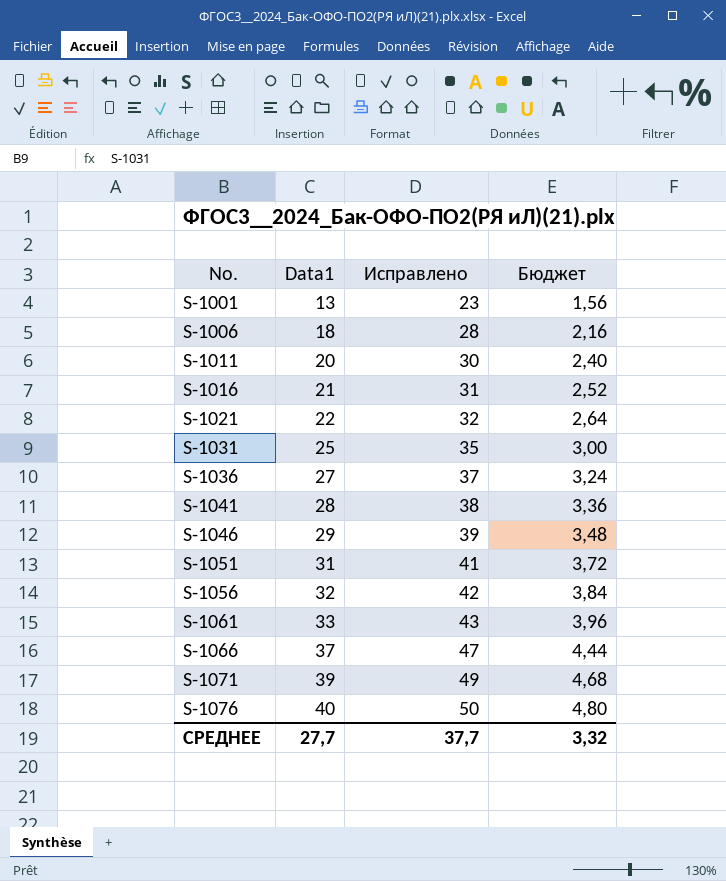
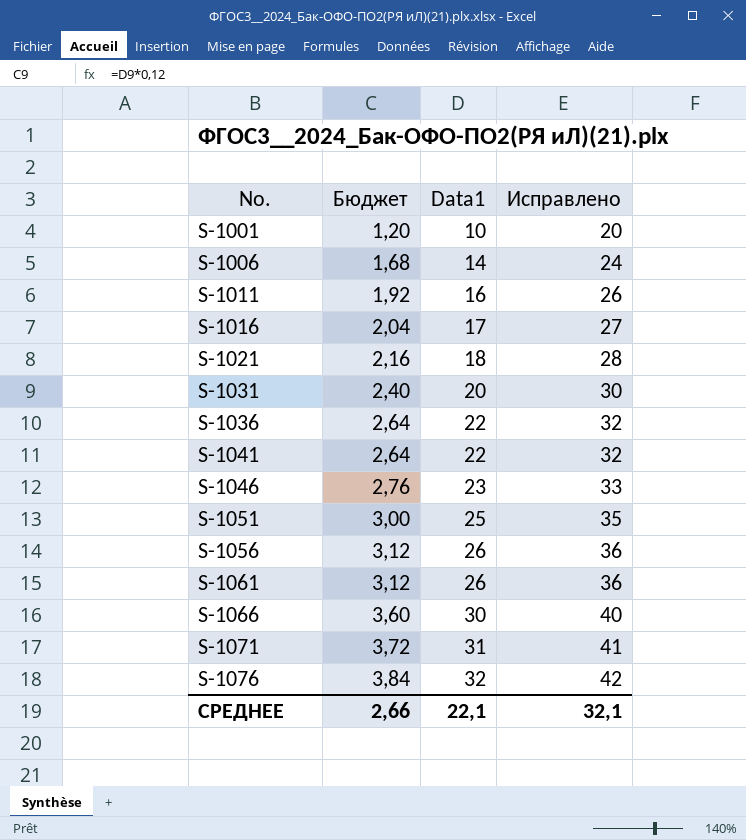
column Бюджет | position: 4 -> 2
S-1001 | Бюджет: 1,56 -> 1,20
S-1001 | Data1: 13 -> 10
S-1001 | Исправлено: 23 -> 20
S-1006 | Бюджет: 2,16 -> 1,68
S-1006 | Data1: 18 -> 14
S-1006 | Исправлено: 28 -> 24
S-1011 | Бюджет: 2,40 -> 1,92
S-1011 | Data1: 20 -> 16
S-1011 | Исправлено: 30 -> 26
S-1016 | Бюджет: 2,52 -> 2,04
S-1016 | Data1: 21 -> 17
S-1016 | Исправлено: 31 -> 27
S-1021 | Бюджет: 2,64 -> 2,16
S-1021 | Data1: 22 -> 18
S-1021 | Исправлено: 32 -> 28
S-1031 | Бюджет: 3,00 -> 2,40
S-1031 | Data1: 25 -> 20
S-1031 | Исправлено: 35 -> 30
S-1036 | Бюджет: 3,24 -> 2,64
S-1036 | Data1: 27 -> 22
S-1036 | Исправлено: 37 -> 32
S-1041 | Бюджет: 3,36 -> 2,64
S-1041 | Data1: 28 -> 22
S-1041 | Исправлено: 38 -> 32
S-1046 | Бюджет: 3,48 -> 2,76
S-1046 | Data1: 29 -> 23
S-1046 | Исправлено: 39 -> 33
S-1051 | Бюджет: 3,72 -> 3,00
S-1051 | Data1: 31 -> 25
S-1051 | Исправлено: 41 -> 35
S-1056 | Бюджет: 3,84 -> 3,12
S-1056 | Data1: 32 -> 26
S-1056 | Исправлено: 42 -> 36
S-1061 | Бюджет: 3,96 -> 3,12
S-1061 | Data1: 33 -> 26
S-1061 | Исправлено: 43 -> 36
S-1066 | Бюджет: 4,44 -> 3,60
S-1066 | Data1: 37 -> 30
S-1066 | Исправлено: 47 -> 40
S-1071 | Бюджет: 4,68 -> 3,72
S-1071 | Data1: 39 -> 31
S-1071 | Исправлено: 49 -> 41
S-1076 | Бюджет: 4,80 -> 3,84
S-1076 | Data1: 40 -> 32
S-1076 | Исправлено: 50 -> 42
СРЕДНЕЕ | Бюджет: 3,32 -> 2,66
СРЕДНЕЕ | Data1: 27,7 -> 22,1
СРЕДНЕЕ | Исправлено: 37,7 -> 32,1

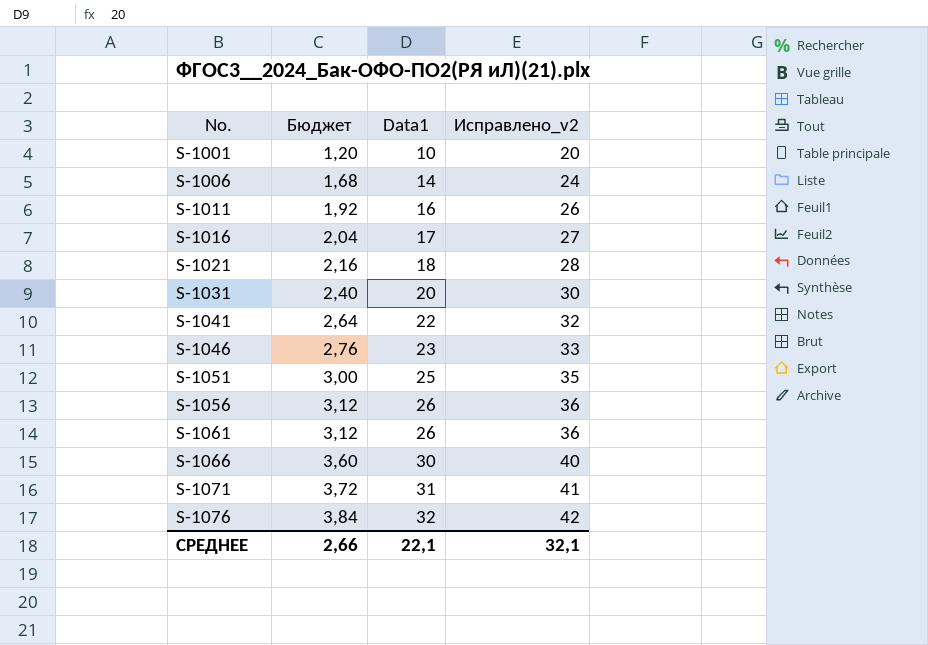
column name: Исправлено -> Исправлено_v2
row S-1036: 2,64 | 22 | 32 -> none

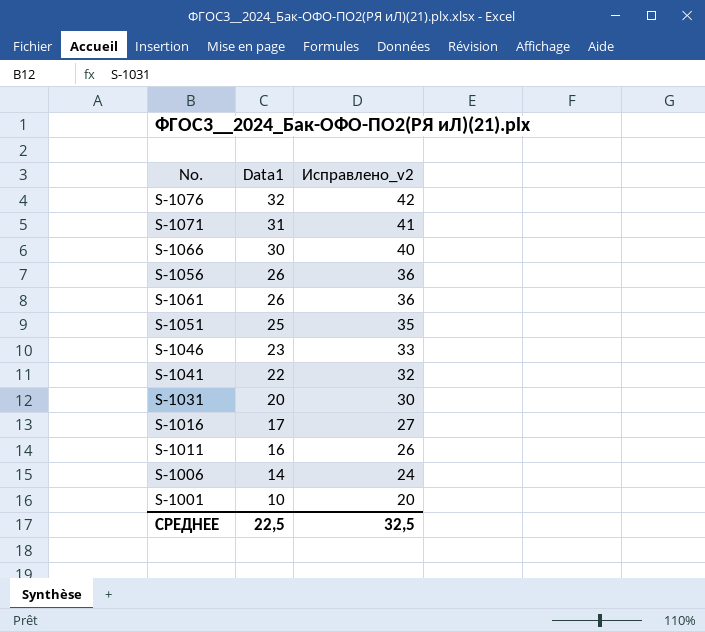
row order: No. ascending -> Data1 descending
column Бюджет | formula: [Data1] * 0,12 -> none
row S-1021: 2,16 | 18 | 28 -> none
СРЕДНЕЕ | Data1: 22,1 -> 22,5
СРЕДНЕЕ | Исправлено_v2: 32,1 -> 32,5

